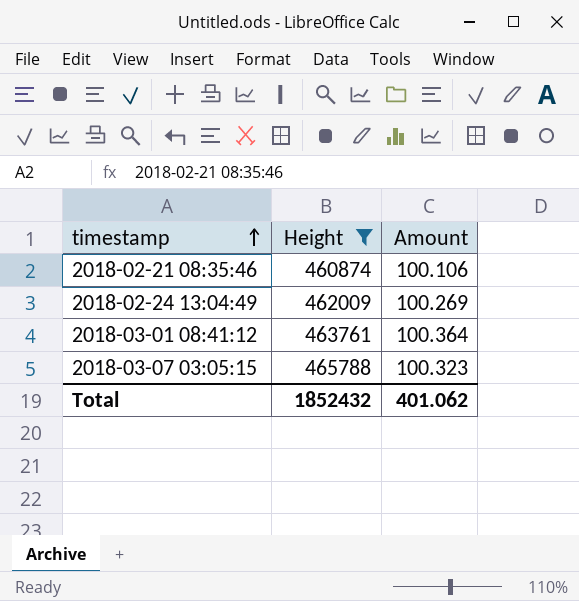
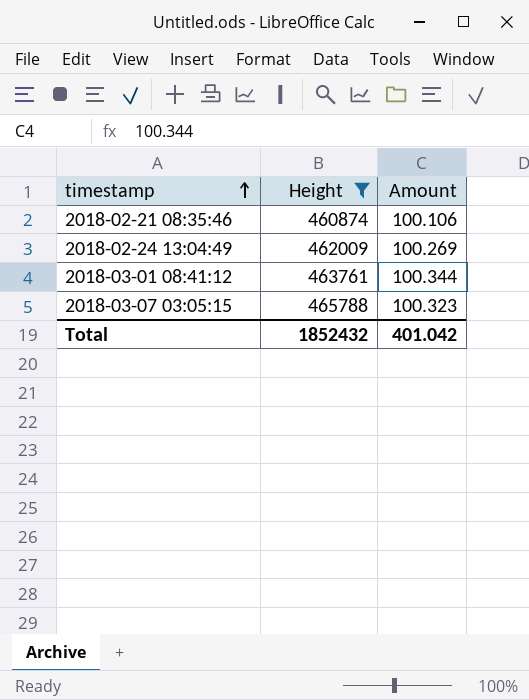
2018-03-01 08:41:12 | Amount: 100.364 -> 100.344
Total | Amount: 401.062 -> 401.042

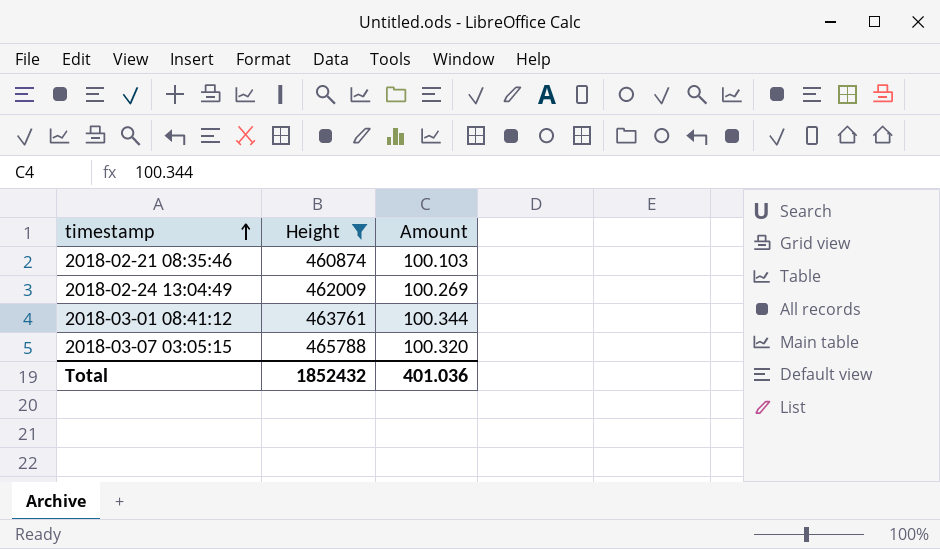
2018-02-21 08:35:46 | Amount: 100.106 -> 100.103
2018-03-07 03:05:15 | Amount: 100.323 -> 100.320
Total | Amount: 401.042 -> 401.036

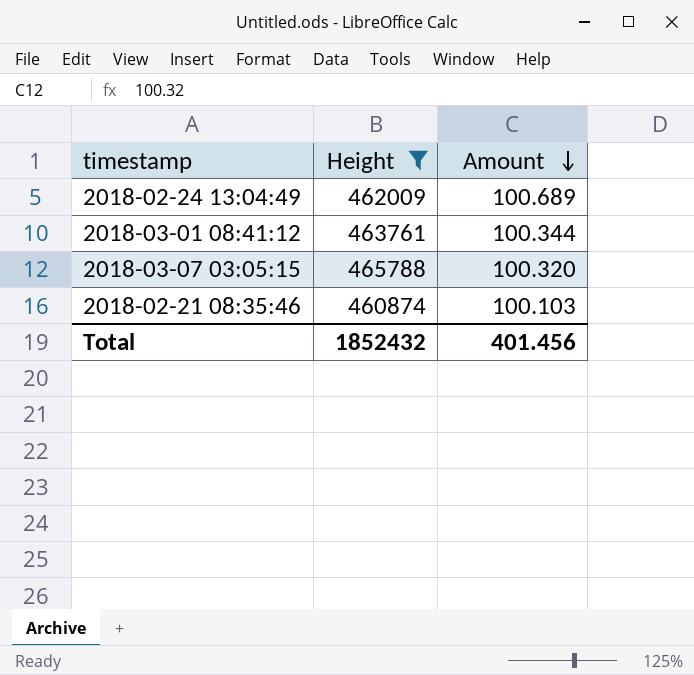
row order: timestamp ascending -> Amount descending
2018-02-24 13:04:49 | Amount: 100.269 -> 100.689
Total | Amount: 401.036 -> 401.456

